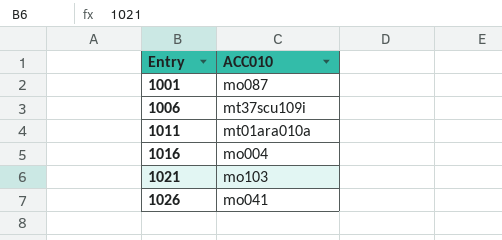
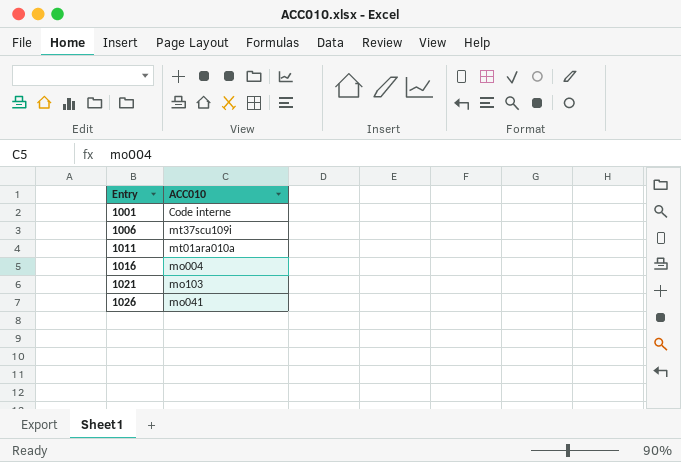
1001 | ACC010: mo087 -> Code interne

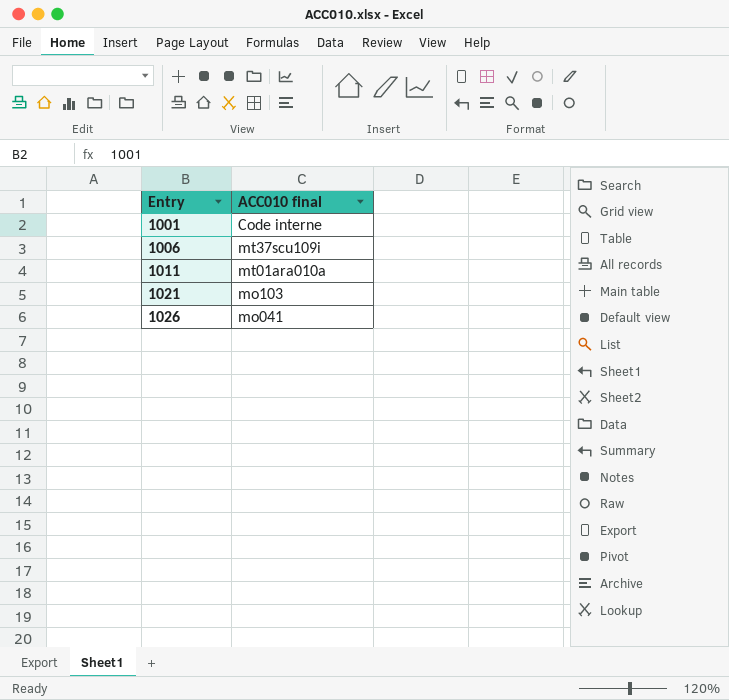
column name: ACC010 -> ACC010 final
row 1016: mo004 -> none

